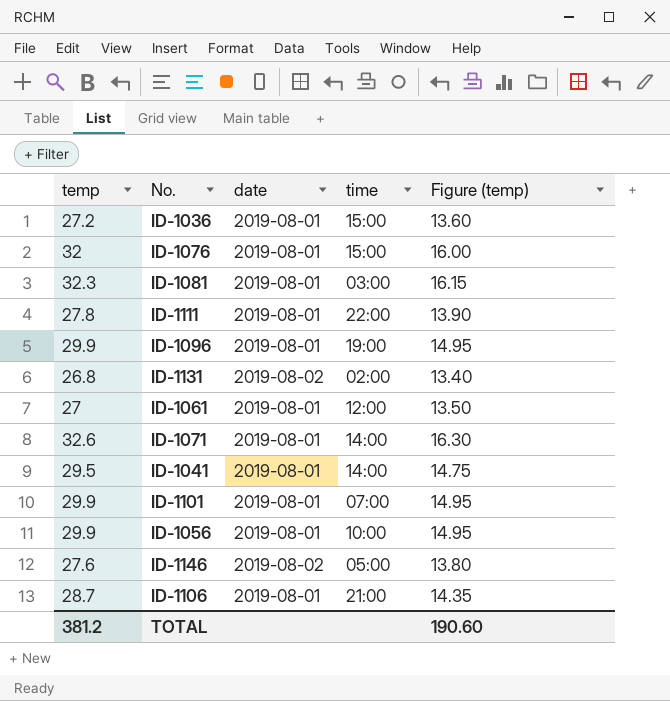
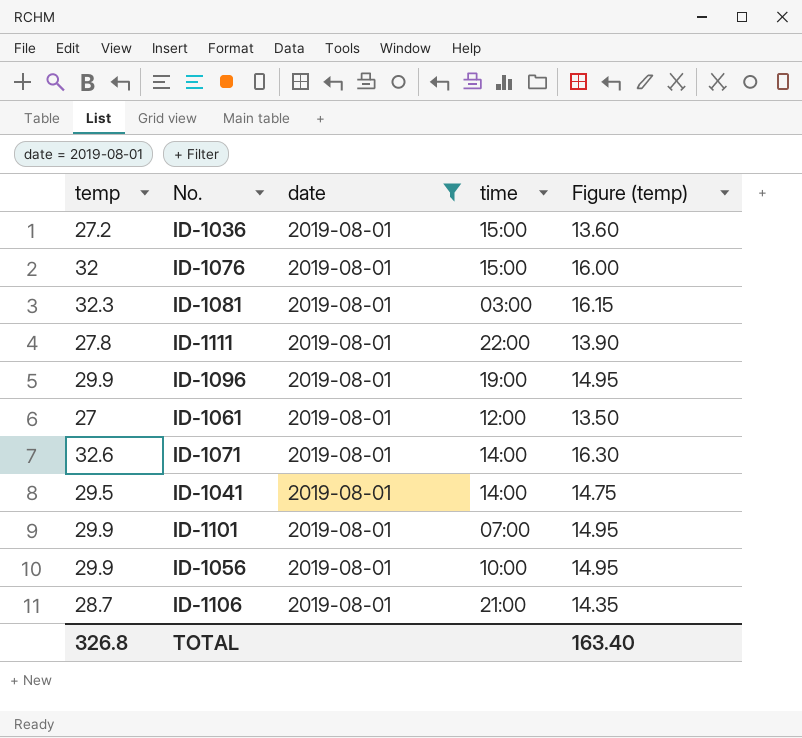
filter: none -> date = 2019-08-01
TOTAL | temp: 381.2 -> 326.8
TOTAL | Figure (temp): 190.60 -> 163.40

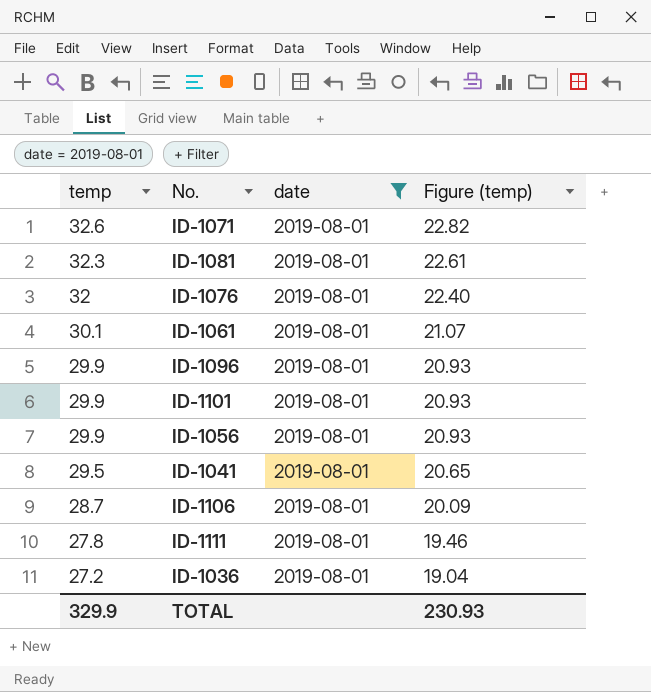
row order: none -> temp descending
column time | position: 4 -> none
column Figure (temp) | formula: [temp] * 0.5 -> [temp] * 0.7
ID-1061 | temp: 27 -> 30.1
TOTAL | temp: 326.8 -> 329.9
TOTAL | Figure (temp): 163.40 -> 230.93

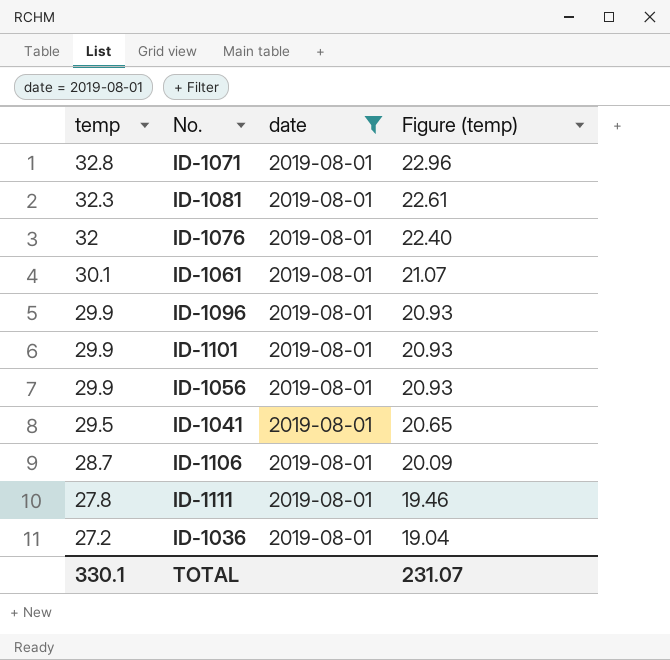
ID-1071 | temp: 32.6 -> 32.8
ID-1071 | Figure (temp): 22.82 -> 22.96
TOTAL | temp: 329.9 -> 330.1
TOTAL | Figure (temp): 230.93 -> 231.07

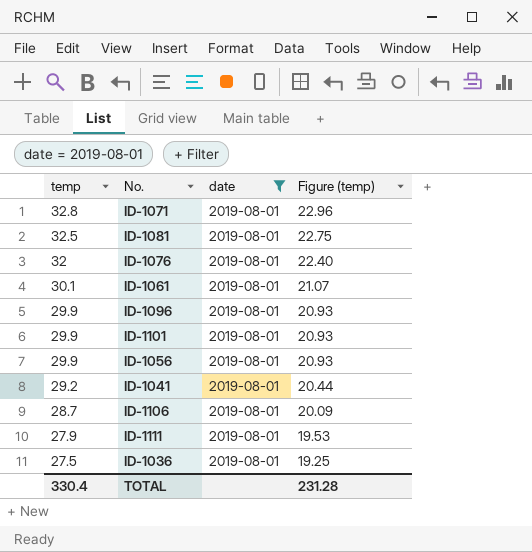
ID-1081 | temp: 32.3 -> 32.5
ID-1081 | Figure (temp): 22.61 -> 22.75
ID-1041 | temp: 29.5 -> 29.2
ID-1041 | Figure (temp): 20.65 -> 20.44
ID-1111 | temp: 27.8 -> 27.9
ID-1111 | Figure (temp): 19.46 -> 19.53
ID-1036 | temp: 27.2 -> 27.5
ID-1036 | Figure (temp): 19.04 -> 19.25
TOTAL | temp: 330.1 -> 330.4
TOTAL | Figure (temp): 231.07 -> 231.28

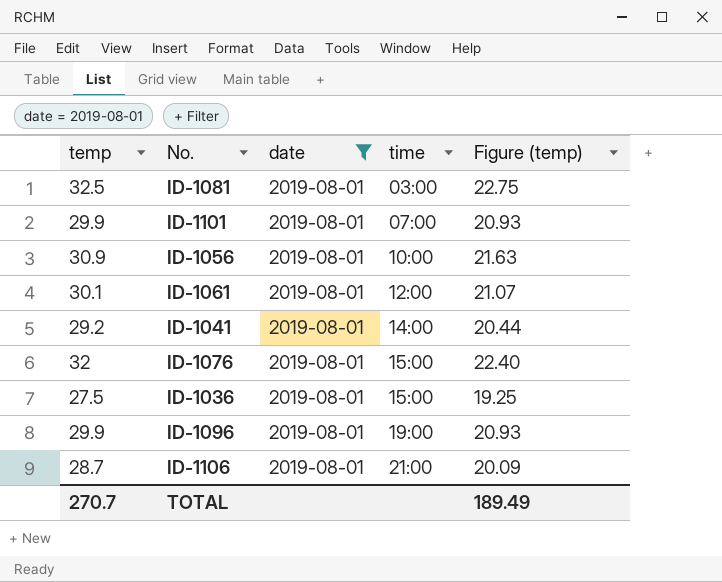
row order: temp descending -> time ascending
column time | position: none -> 4
row ID-1071: 32.8 | 2019-08-01 | 22.96 -> none
row ID-1111: 27.9 | 2019-08-01 | 19.53 -> none
ID-1056 | temp: 29.9 -> 30.9
ID-1056 | Figure (temp): 20.93 -> 21.63
TOTAL | temp: 330.4 -> 270.7
TOTAL | Figure (temp): 231.28 -> 189.49

